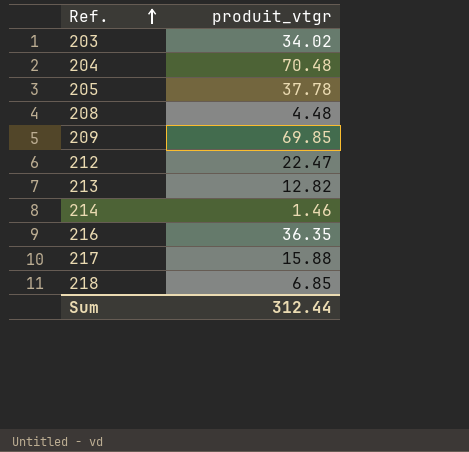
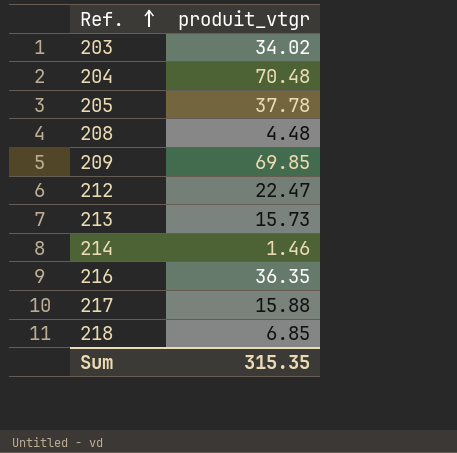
213 | produit_vtgr: 12.82 -> 15.73
Sum | produit_vtgr: 312.44 -> 315.35

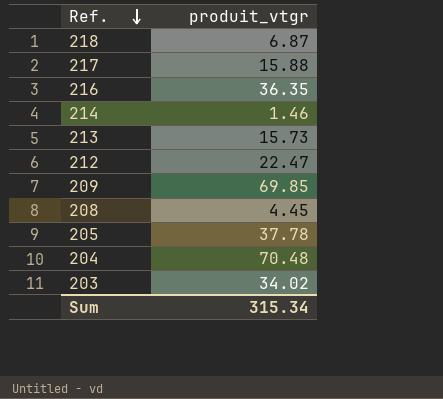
row order: Ref. ascending -> Ref. descending
218 | produit_vtgr: 6.85 -> 6.87
208 | produit_vtgr: 4.48 -> 4.45
Sum | produit_vtgr: 315.35 -> 315.34

